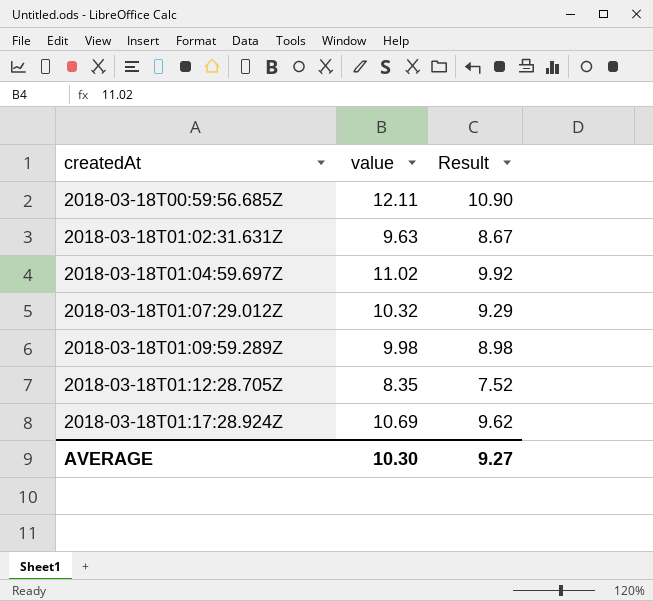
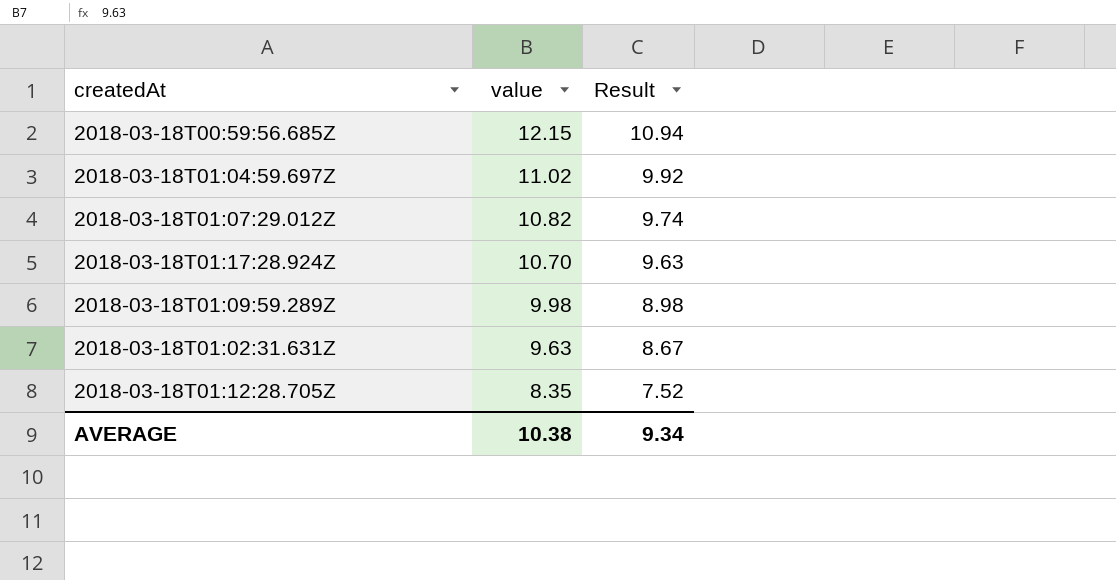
row order: createdAt ascending -> value descending
2018-03-18T00:59:56.685Z | value: 12.11 -> 12.15
2018-03-18T00:59:56.685Z | Result: 10.90 -> 10.94
2018-03-18T01:07:29.012Z | value: 10.32 -> 10.82
2018-03-18T01:07:29.012Z | Result: 9.29 -> 9.74
2018-03-18T01:17:28.924Z | value: 10.69 -> 10.70
2018-03-18T01:17:28.924Z | Result: 9.62 -> 9.63
AVERAGE | value: 10.30 -> 10.38
AVERAGE | Result: 9.27 -> 9.34

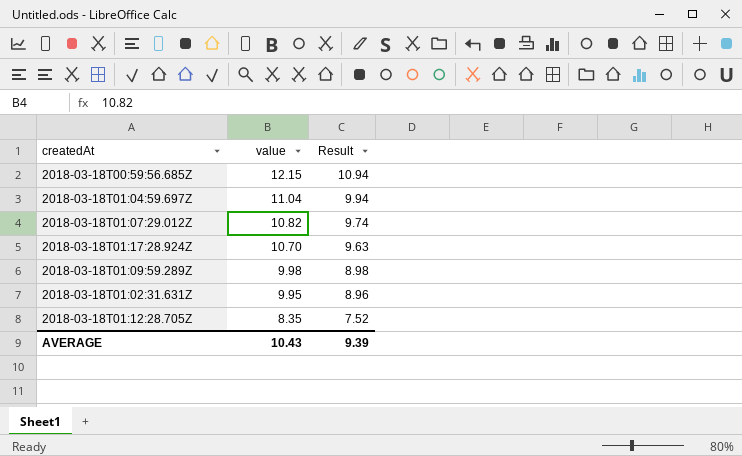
2018-03-18T01:04:59.697Z | value: 11.02 -> 11.04
2018-03-18T01:04:59.697Z | Result: 9.92 -> 9.94
2018-03-18T01:02:31.631Z | value: 9.63 -> 9.95
2018-03-18T01:02:31.631Z | Result: 8.67 -> 8.96
AVERAGE | value: 10.38 -> 10.43
AVERAGE | Result: 9.34 -> 9.39

